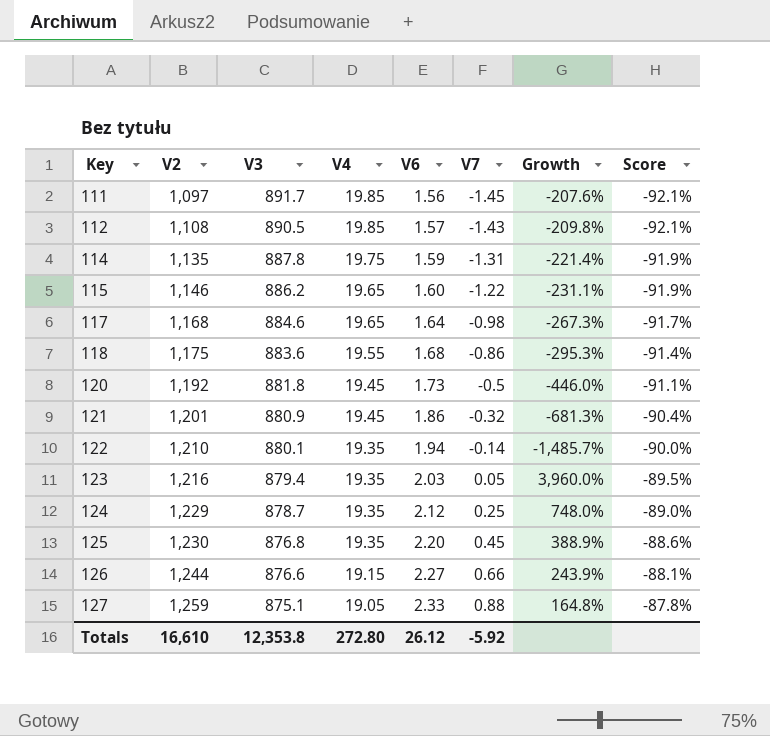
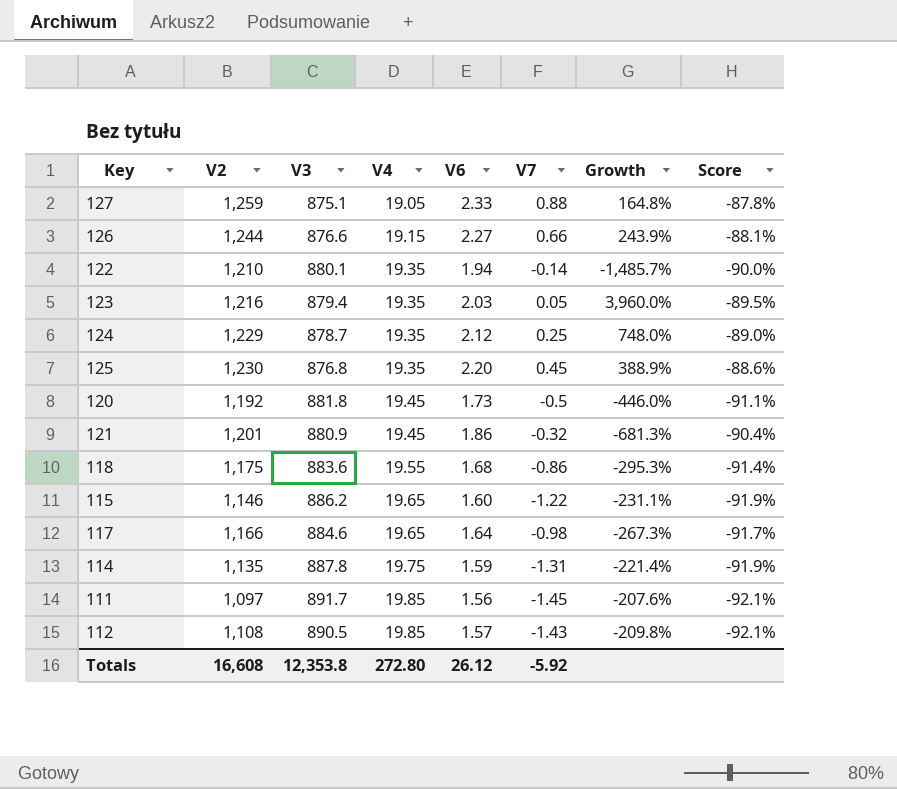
row order: Key ascending -> V4 ascending
117 | V2: 1,168 -> 1,166
Totals | V2: 16,610 -> 16,608

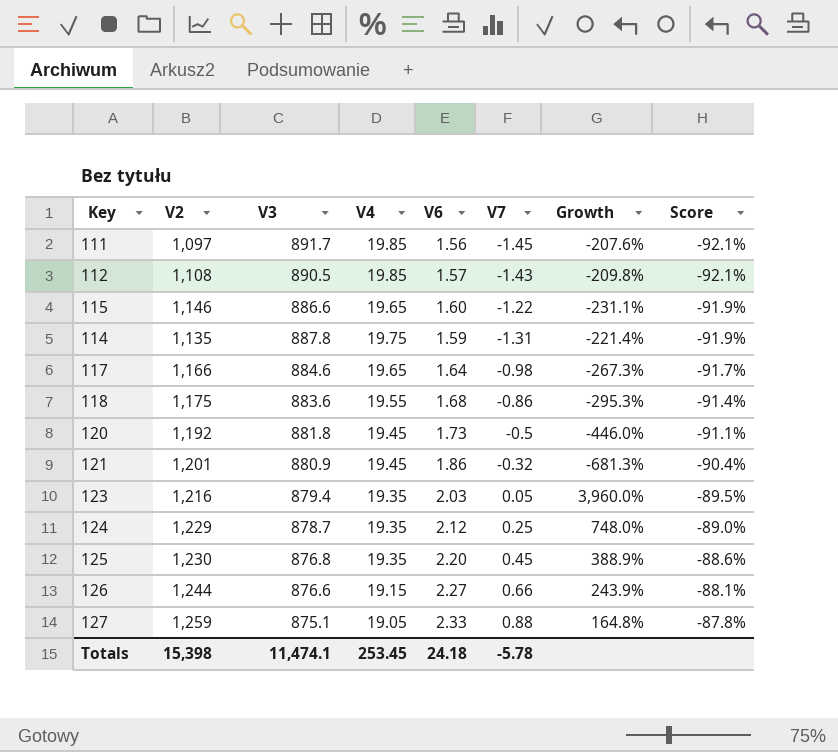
row order: V4 ascending -> Score ascending
row 122: 1,210 | 880.1 | 19.35 | 1.94 | -0.14 | -1,485.7% | -90.0% -> none
115 | V3: 886.2 -> 886.6
Totals | V2: 16,608 -> 15,398
Totals | V3: 12,353.8 -> 11,474.1
Totals | V4: 272.80 -> 253.45
Totals | V6: 26.12 -> 24.18
Totals | V7: -5.92 -> -5.78

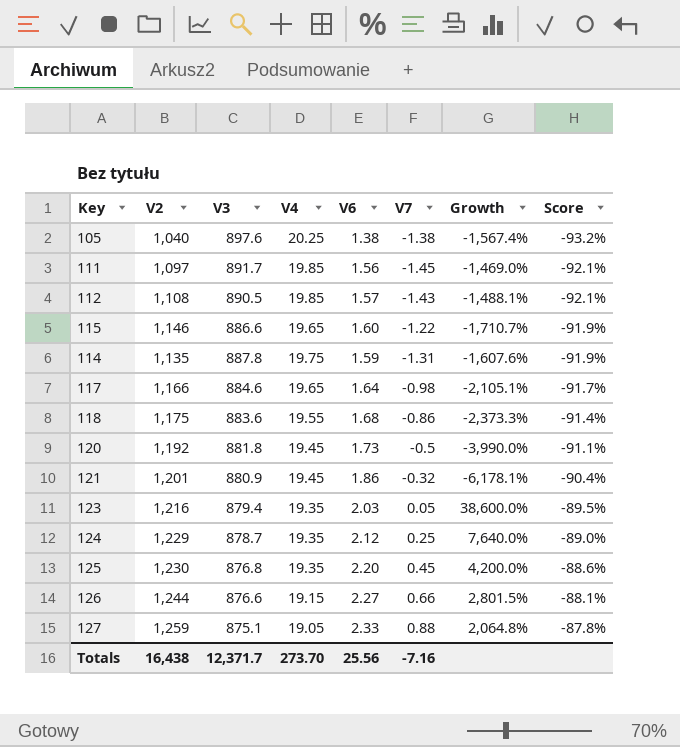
column Growth | formula: ([V6] - [V7]) / [V7] -> ([V4] - [V7]) / [V7]
row 105: none -> 1,040 | 897.6 | 20.25 | 1.38 | -1.38 | -1,567.4% | -93.2%
Totals | V2: 15,398 -> 16,438
Totals | V3: 11,474.1 -> 12,371.7
Totals | V4: 253.45 -> 273.70
Totals | V6: 24.18 -> 25.56
Totals | V7: -5.78 -> -7.16

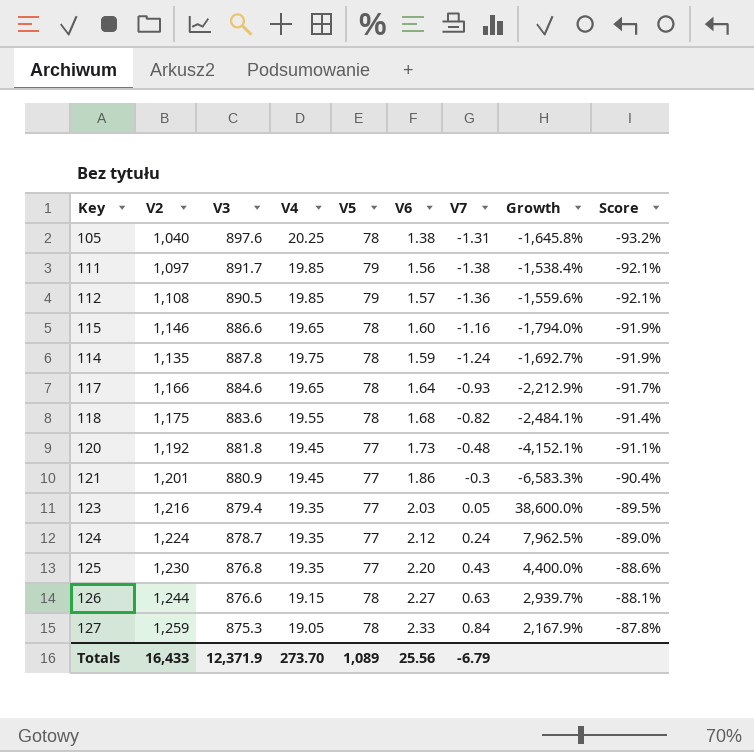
column V5 | position: none -> 5
105 | V7: -1.38 -> -1.31
105 | Growth: -1,567.4% -> -1,645.8%
111 | V7: -1.45 -> -1.38
111 | Growth: -1,469.0% -> -1,538.4%
112 | V7: -1.43 -> -1.36
112 | Growth: -1,488.1% -> -1,559.6%
115 | V7: -1.22 -> -1.16
115 | Growth: -1,710.7% -> -1,794.0%
114 | V7: -1.31 -> -1.24
114 | Growth: -1,607.6% -> -1,692.7%
117 | V7: -0.98 -> -0.93
117 | Growth: -2,105.1% -> -2,212.9%
118 | V7: -0.86 -> -0.82
118 | Growth: -2,373.3% -> -2,484.1%
120 | V7: -0.5 -> -0.48
120 | Growth: -3,990.0% -> -4,152.1%
121 | V7: -0.32 -> -0.3
121 | Growth: -6,178.1% -> -6,583.3%
124 | V2: 1,229 -> 1,224
124 | V7: 0.25 -> 0.24
124 | Growth: 7,640.0% -> 7,962.5%
125 | V7: 0.45 -> 0.43
125 | Growth: 4,200.0% -> 4,400.0%
126 | V7: 0.66 -> 0.63
126 | Growth: 2,801.5% -> 2,939.7%
127 | V3: 875.1 -> 875.3
127 | V7: 0.88 -> 0.84
127 | Growth: 2,064.8% -> 2,167.9%
Totals | V2: 16,438 -> 16,433
Totals | V3: 12,371.7 -> 12,371.9
Totals | V7: -7.16 -> -6.79

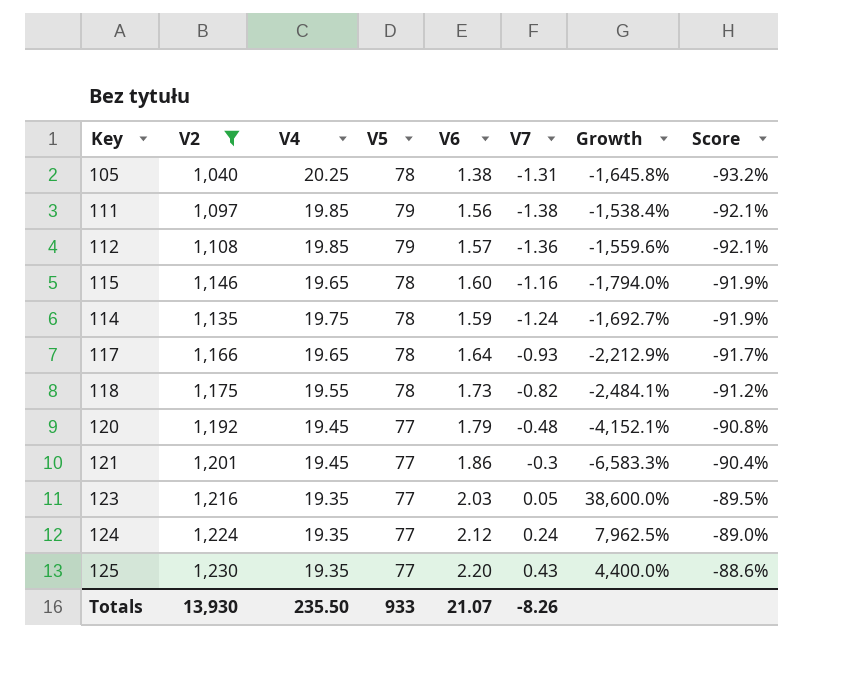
filter: none -> V2 <= 1,230
column V3 | position: 3 -> none
118 | V6: 1.68 -> 1.73
118 | Score: -91.4% -> -91.2%
120 | V6: 1.73 -> 1.79
120 | Score: -91.1% -> -90.8%
Totals | V2: 16,433 -> 13,930
Totals | V4: 273.70 -> 235.50
Totals | V5: 1,089 -> 933
Totals | V6: 25.56 -> 21.07
Totals | V7: -6.79 -> -8.26

